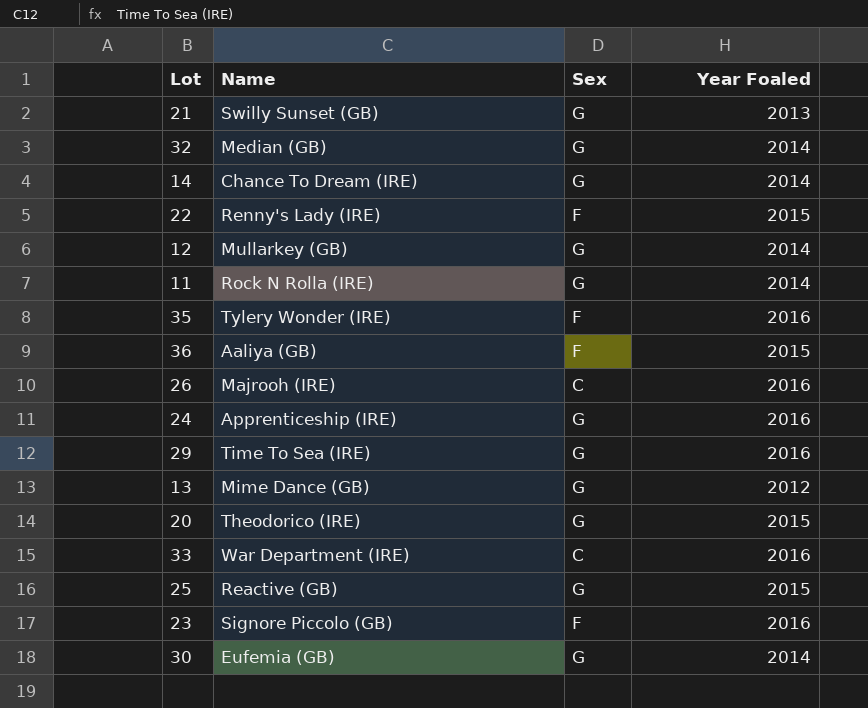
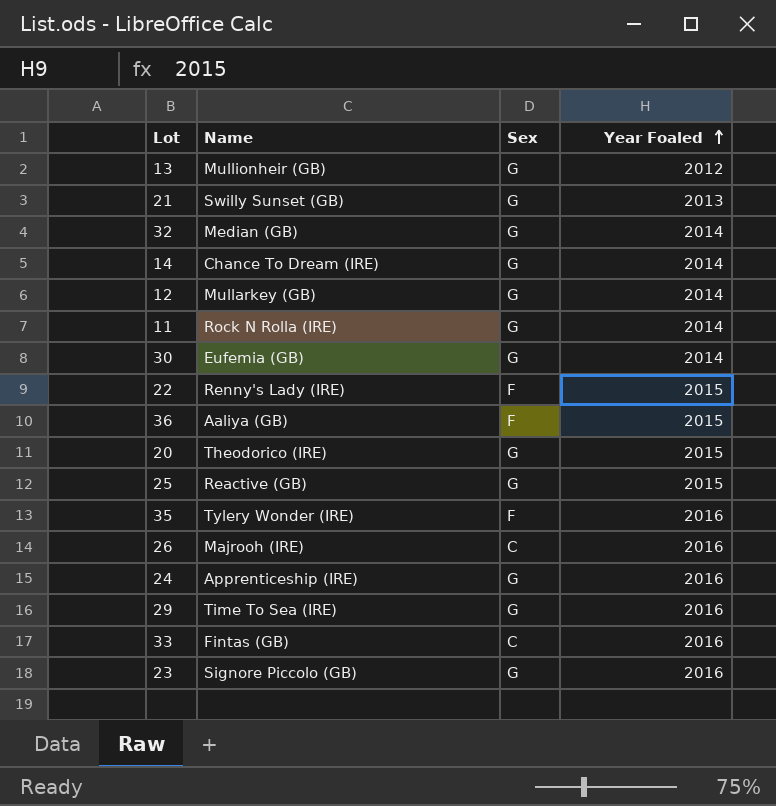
row order: none -> Year Foaled ascending
13 | Name: Mime Dance (GB) -> Mullionheir (GB)
33 | Name: War Department (IRE) -> Fintas (GB)
23 | Sex: F -> G

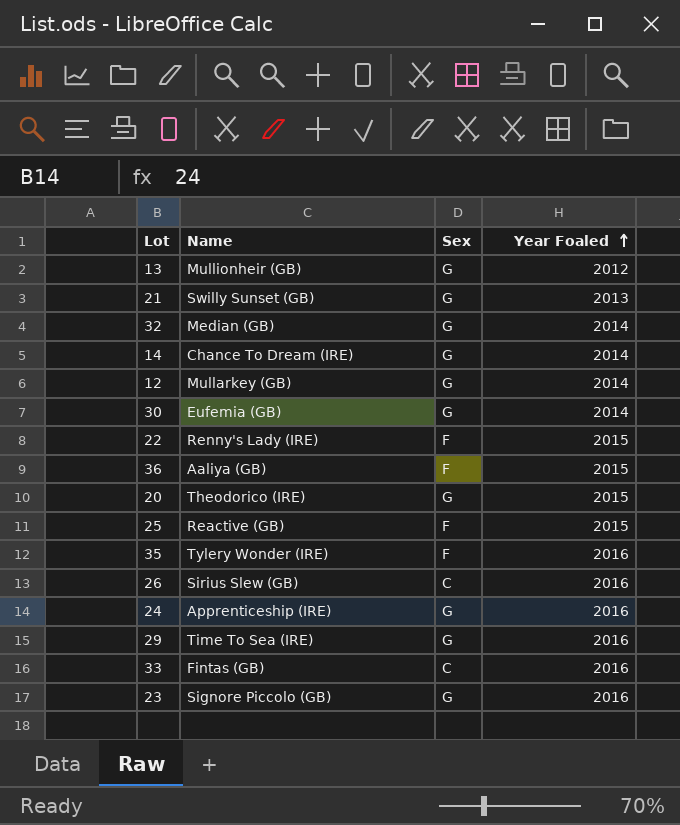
row 11: Rock N Rolla (IRE) | G | 2014 -> none
25 | Sex: G -> F
26 | Name: Majrooh (IRE) -> Sirius Slew (GB)

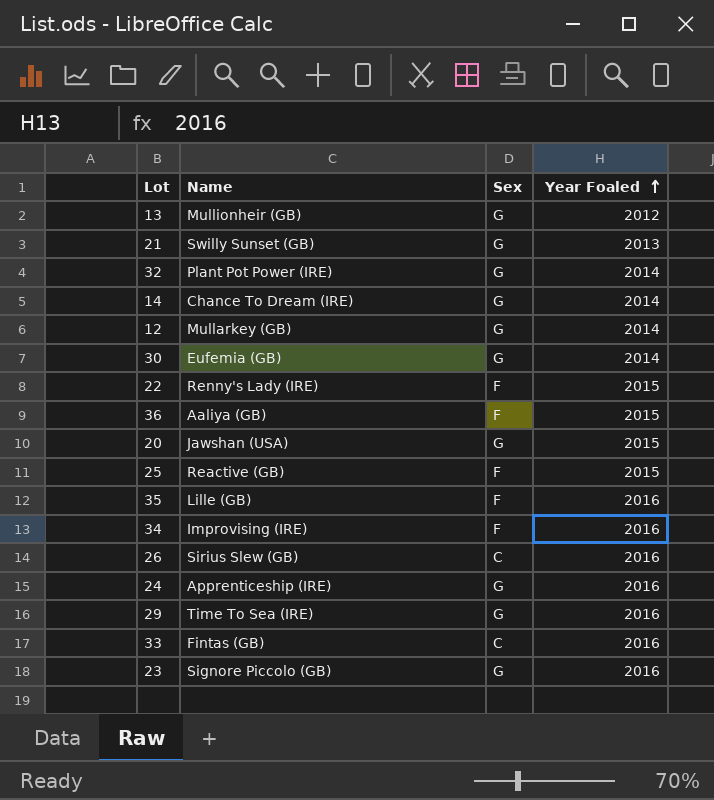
32 | Name: Median (GB) -> Plant Pot Power (IRE)
20 | Name: Theodorico (IRE) -> Jawshan (USA)
35 | Name: Tylery Wonder (IRE) -> Lille (GB)
row 34: none -> Improvising (IRE) | F | 2016

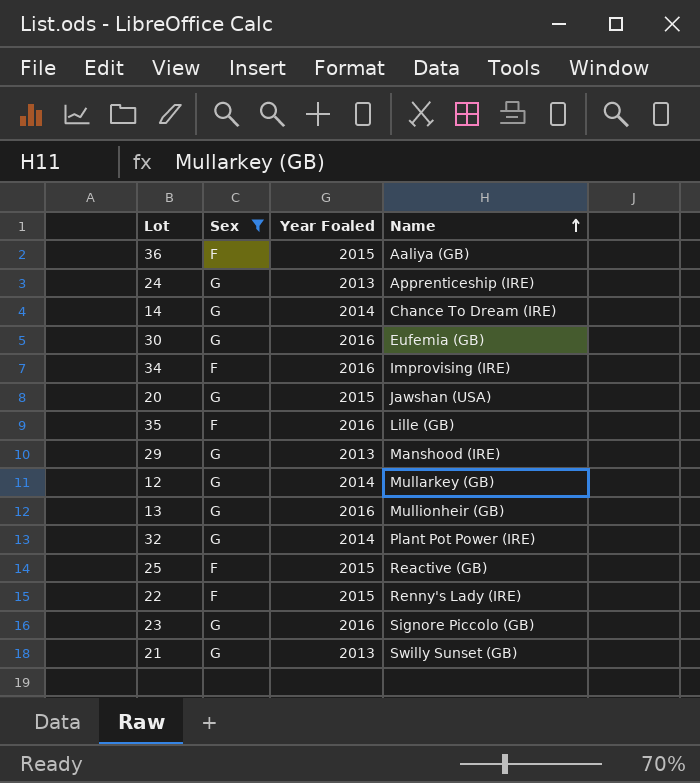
filter: none -> Sex != C
row order: Year Foaled ascending -> Name ascending
column Name | position: 2 -> 4
24 | Year Foaled: 2016 -> 2013
30 | Year Foaled: 2014 -> 2016
29 | Year Foaled: 2016 -> 2013
29 | Name: Time To Sea (IRE) -> Manshood (IRE)
13 | Year Foaled: 2012 -> 2016

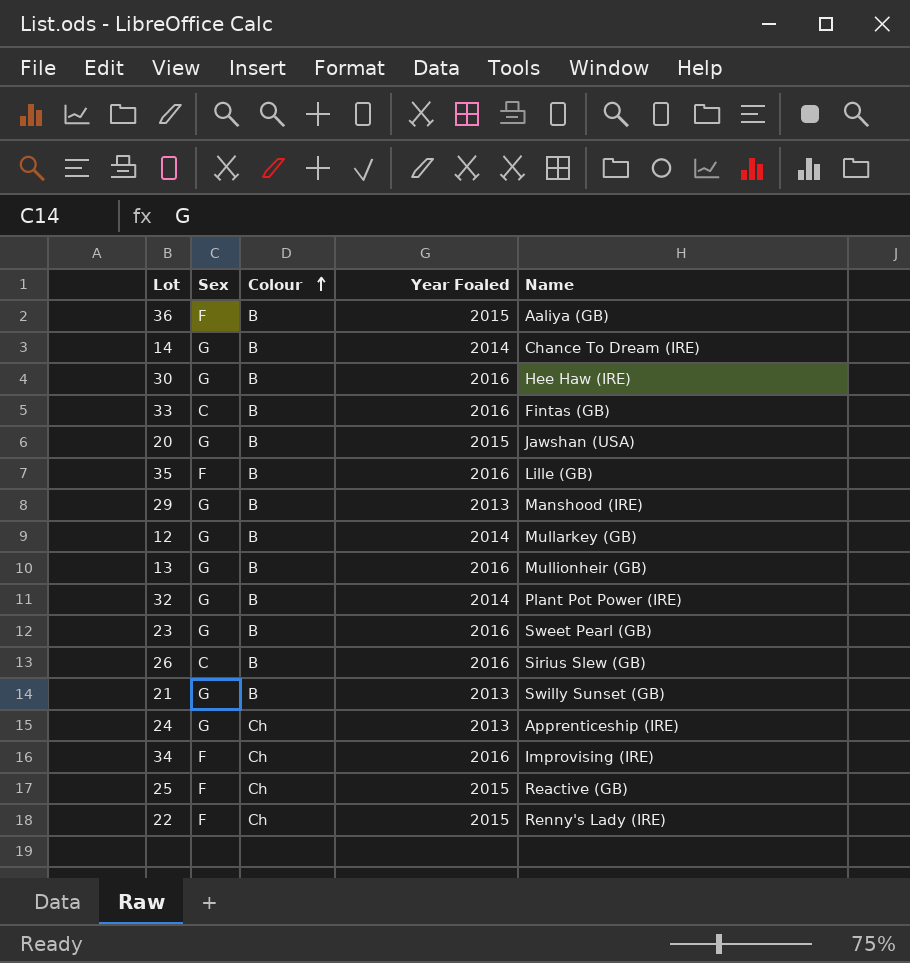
filter: Sex != C -> none
row order: Name ascending -> Colour ascending
column Colour | position: none -> 3
30 | Name: Eufemia (GB) -> Hee Haw (IRE)
23 | Name: Signore Piccolo (GB) -> Sweet Pearl (GB)

